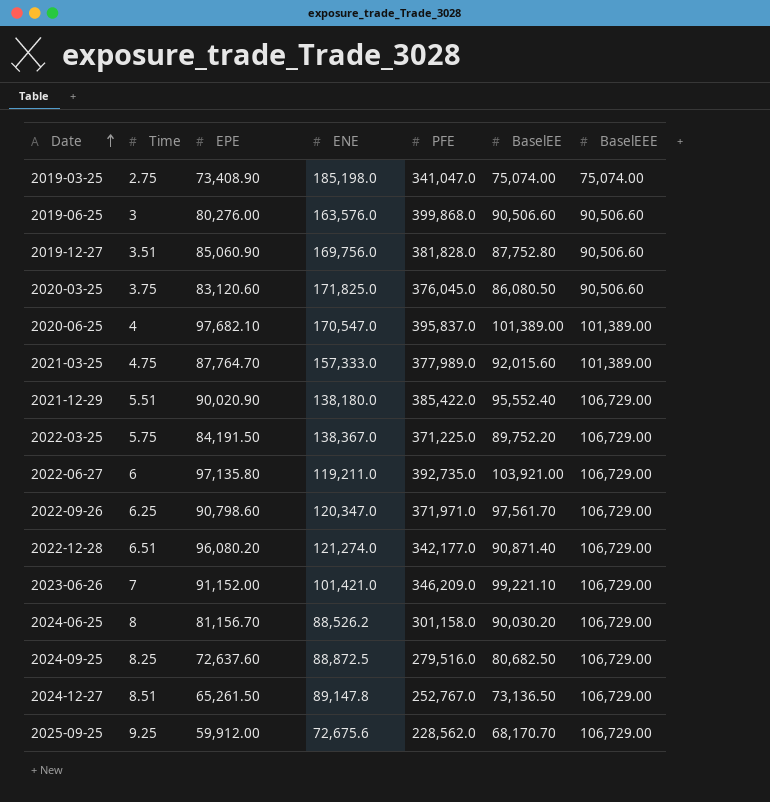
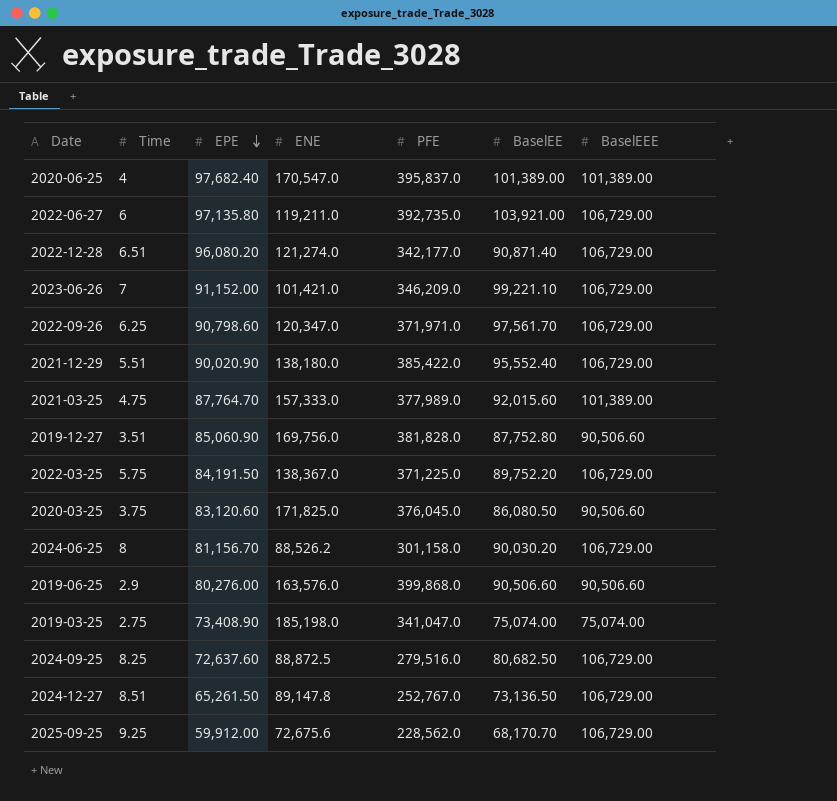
row order: Date ascending -> EPE descending
2020-06-25 | EPE: 97,682.10 -> 97,682.40
2019-06-25 | Time: 3 -> 2.9

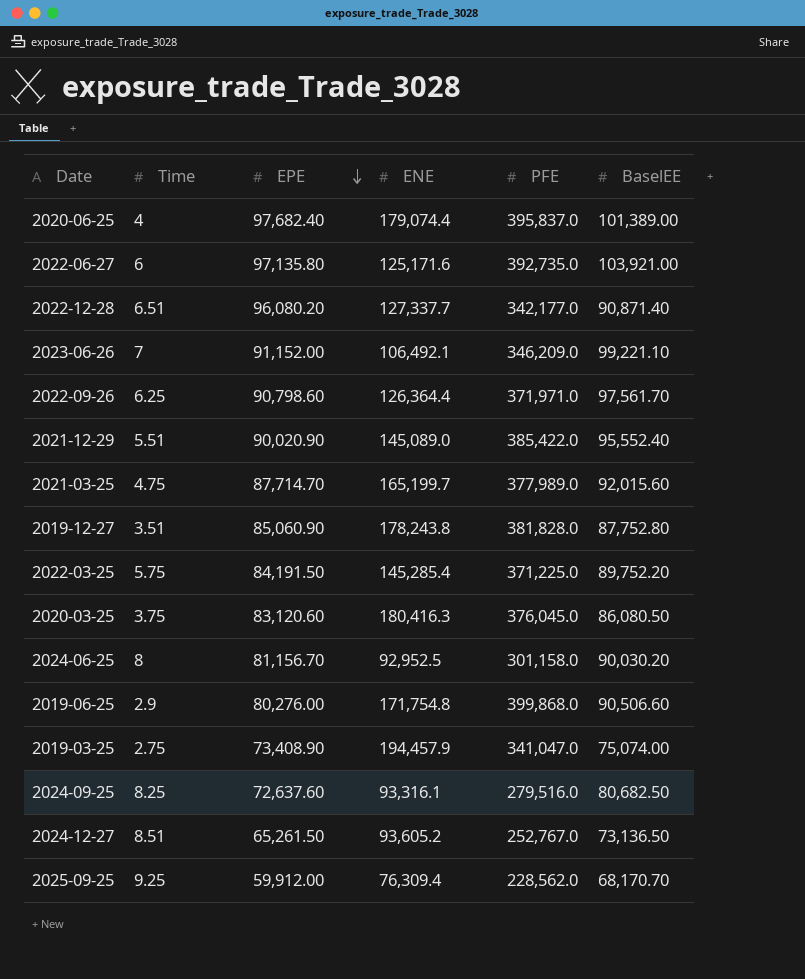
column BaselEEE | position: 7 -> none
2020-06-25 | ENE: 170,547.0 -> 179,074.4
2022-06-27 | ENE: 119,211.0 -> 125,171.6
2022-12-28 | ENE: 121,274.0 -> 127,337.7
2023-06-26 | ENE: 101,421.0 -> 106,492.1
2022-09-26 | ENE: 120,347.0 -> 126,364.4
2021-12-29 | ENE: 138,180.0 -> 145,089.0
2021-03-25 | EPE: 87,764.70 -> 87,714.70
2021-03-25 | ENE: 157,333.0 -> 165,199.7
2019-12-27 | ENE: 169,756.0 -> 178,243.8
2022-03-25 | ENE: 138,367.0 -> 145,285.4
2020-03-25 | ENE: 171,825.0 -> 180,416.3
2024-06-25 | ENE: 88,526.2 -> 92,952.5
2019-06-25 | ENE: 163,576.0 -> 171,754.8
2019-03-25 | ENE: 185,198.0 -> 194,457.9
2024-09-25 | ENE: 88,872.5 -> 93,316.1
2024-12-27 | ENE: 89,147.8 -> 93,605.2
2025-09-25 | ENE: 72,675.6 -> 76,309.4

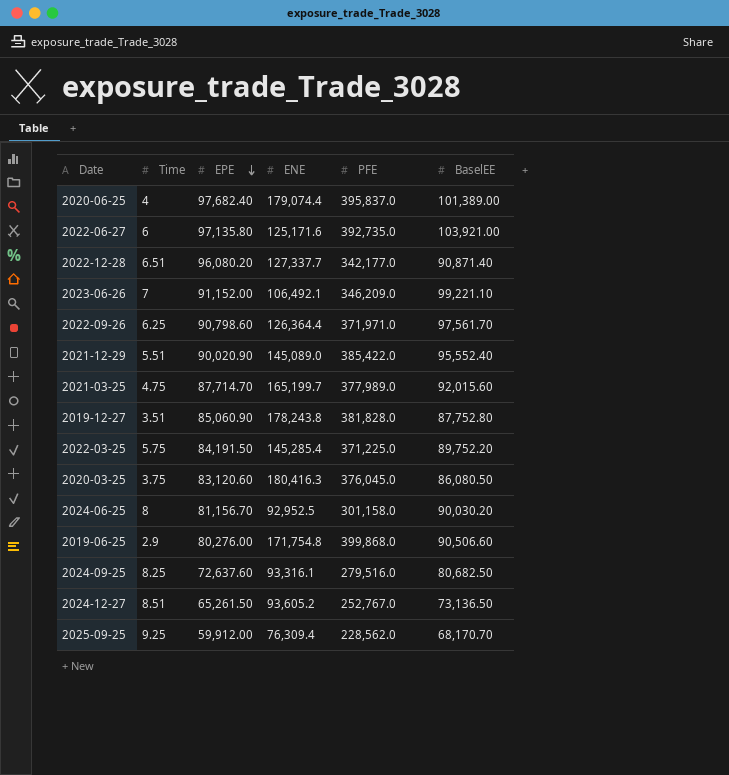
row 2019-03-25: 2.75 | 73,408.90 | 194,457.9 | 341,047.0 | 75,074.00 -> none

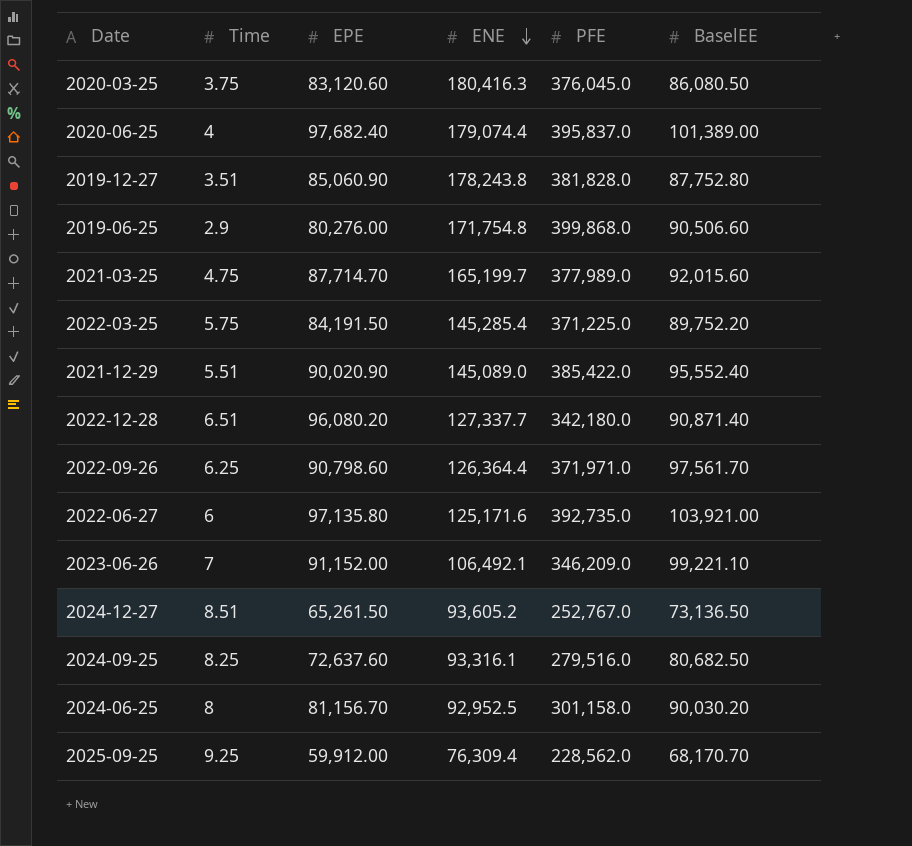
row order: EPE descending -> ENE descending
2022-12-28 | PFE: 342,177.0 -> 342,180.0

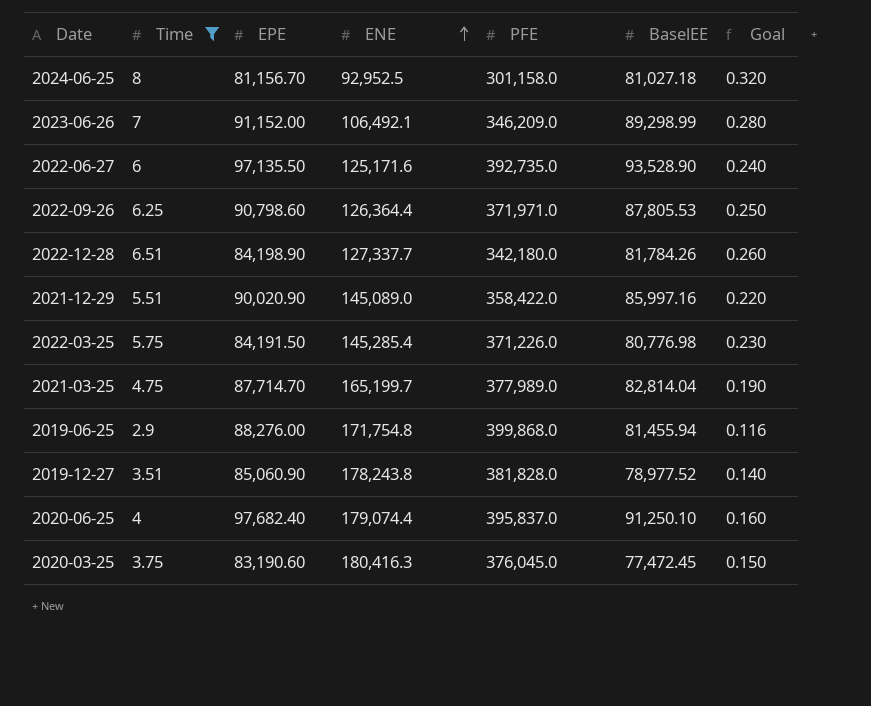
filter: none -> Time <= 8
row order: ENE descending -> ENE ascending
column Goal | formula: none -> [Time] * 0.04
2024-06-25 | BaselEE: 90,030.20 -> 81,027.18
2023-06-26 | BaselEE: 99,221.10 -> 89,298.99
2022-06-27 | EPE: 97,135.80 -> 97,135.50
2022-06-27 | BaselEE: 103,921.00 -> 93,528.90
2022-09-26 | BaselEE: 97,561.70 -> 87,805.53
2022-12-28 | EPE: 96,080.20 -> 84,198.90
2022-12-28 | BaselEE: 90,871.40 -> 81,784.26
2021-12-29 | PFE: 385,422.0 -> 358,422.0
2021-12-29 | BaselEE: 95,552.40 -> 85,997.16
2022-03-25 | PFE: 371,225.0 -> 371,226.0
2022-03-25 | BaselEE: 89,752.20 -> 80,776.98
2021-03-25 | BaselEE: 92,015.60 -> 82,814.04
2019-06-25 | EPE: 80,276.00 -> 88,276.00
2019-06-25 | BaselEE: 90,506.60 -> 81,455.94
2019-12-27 | BaselEE: 87,752.80 -> 78,977.52
2020-06-25 | BaselEE: 101,389.00 -> 91,250.10
2020-03-25 | EPE: 83,120.60 -> 83,190.60
2020-03-25 | BaselEE: 86,080.50 -> 77,472.45

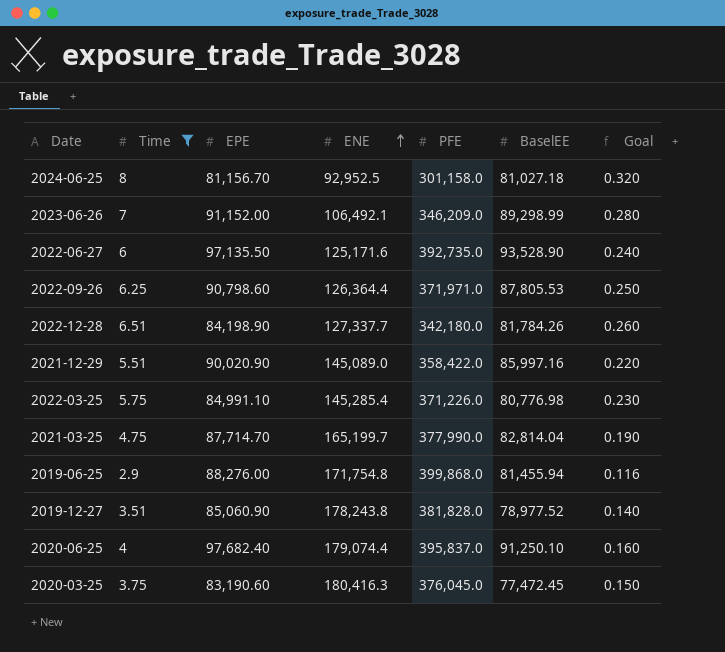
2022-03-25 | EPE: 84,191.50 -> 84,991.10
2021-03-25 | PFE: 377,989.0 -> 377,990.0

